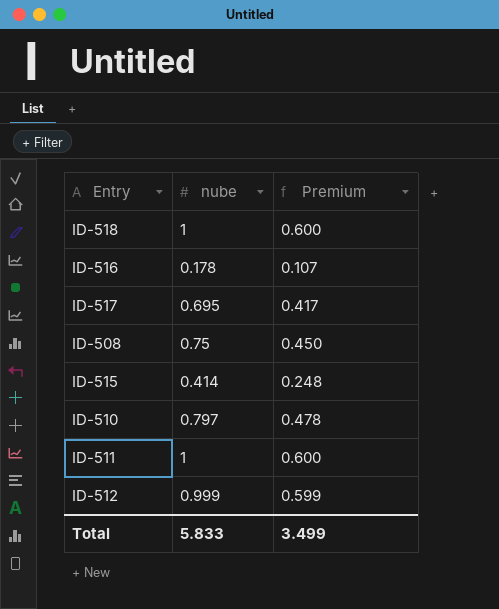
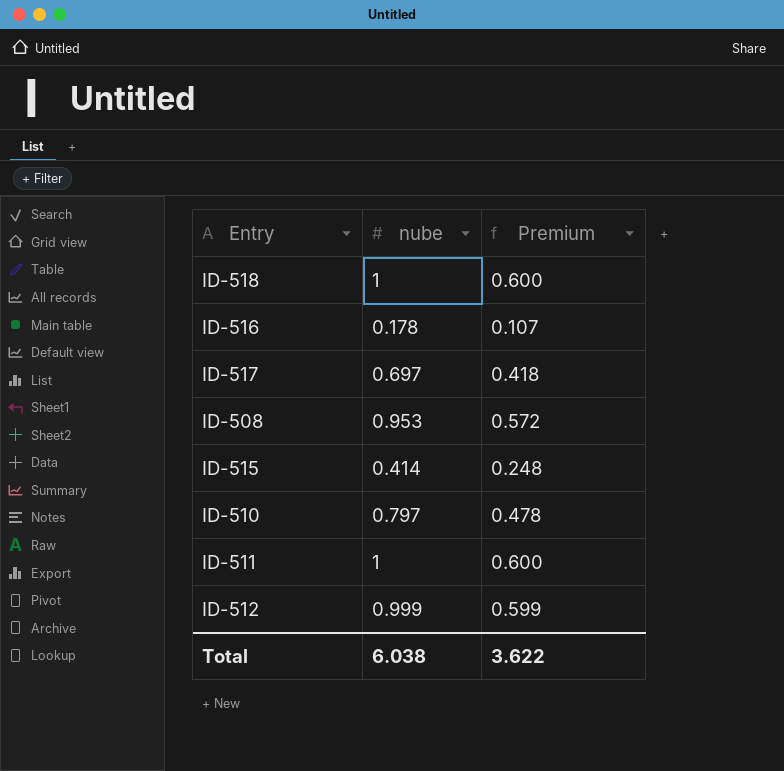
ID-517 | nube: 0.695 -> 0.697
ID-517 | Premium: 0.417 -> 0.418
ID-508 | nube: 0.75 -> 0.953
ID-508 | Premium: 0.450 -> 0.572
Total | nube: 5.833 -> 6.038
Total | Premium: 3.499 -> 3.622

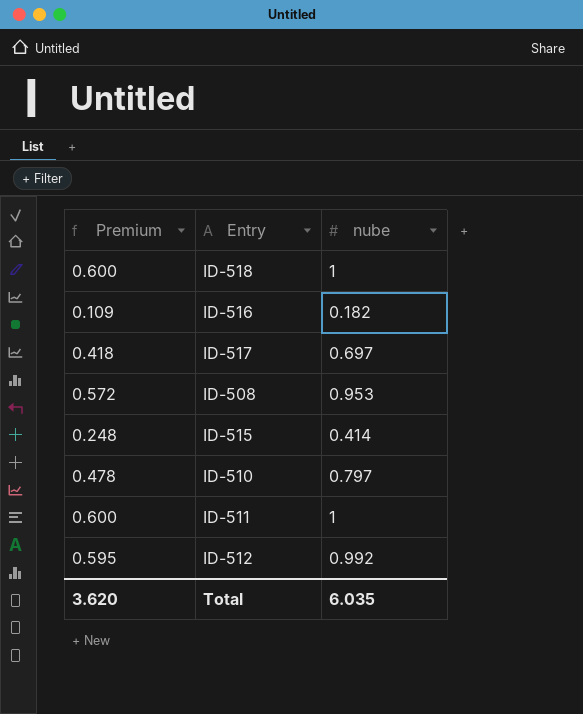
column Premium | position: 3 -> 1
ID-516 | Premium: 0.107 -> 0.109
ID-516 | nube: 0.178 -> 0.182
ID-512 | Premium: 0.599 -> 0.595
ID-512 | nube: 0.999 -> 0.992
Total | Premium: 3.622 -> 3.620
Total | nube: 6.038 -> 6.035

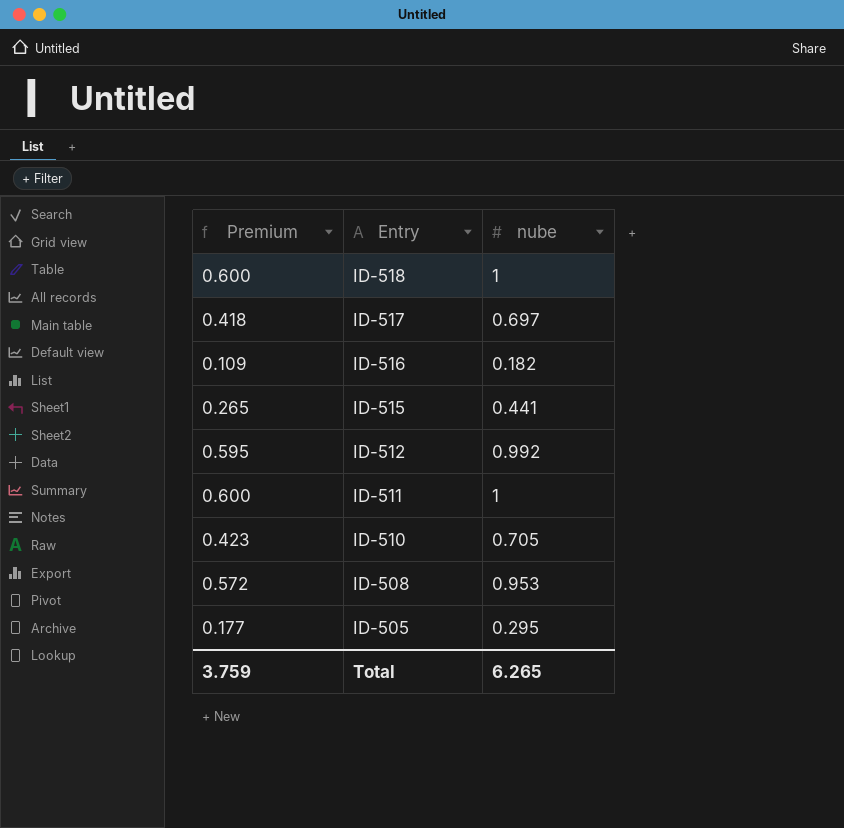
row order: none -> Entry descending
ID-515 | Premium: 0.248 -> 0.265
ID-515 | nube: 0.414 -> 0.441
ID-510 | Premium: 0.478 -> 0.423
ID-510 | nube: 0.797 -> 0.705
row ID-505: none -> 0.177 | 0.295
Total | Premium: 3.620 -> 3.759
Total | nube: 6.035 -> 6.265

